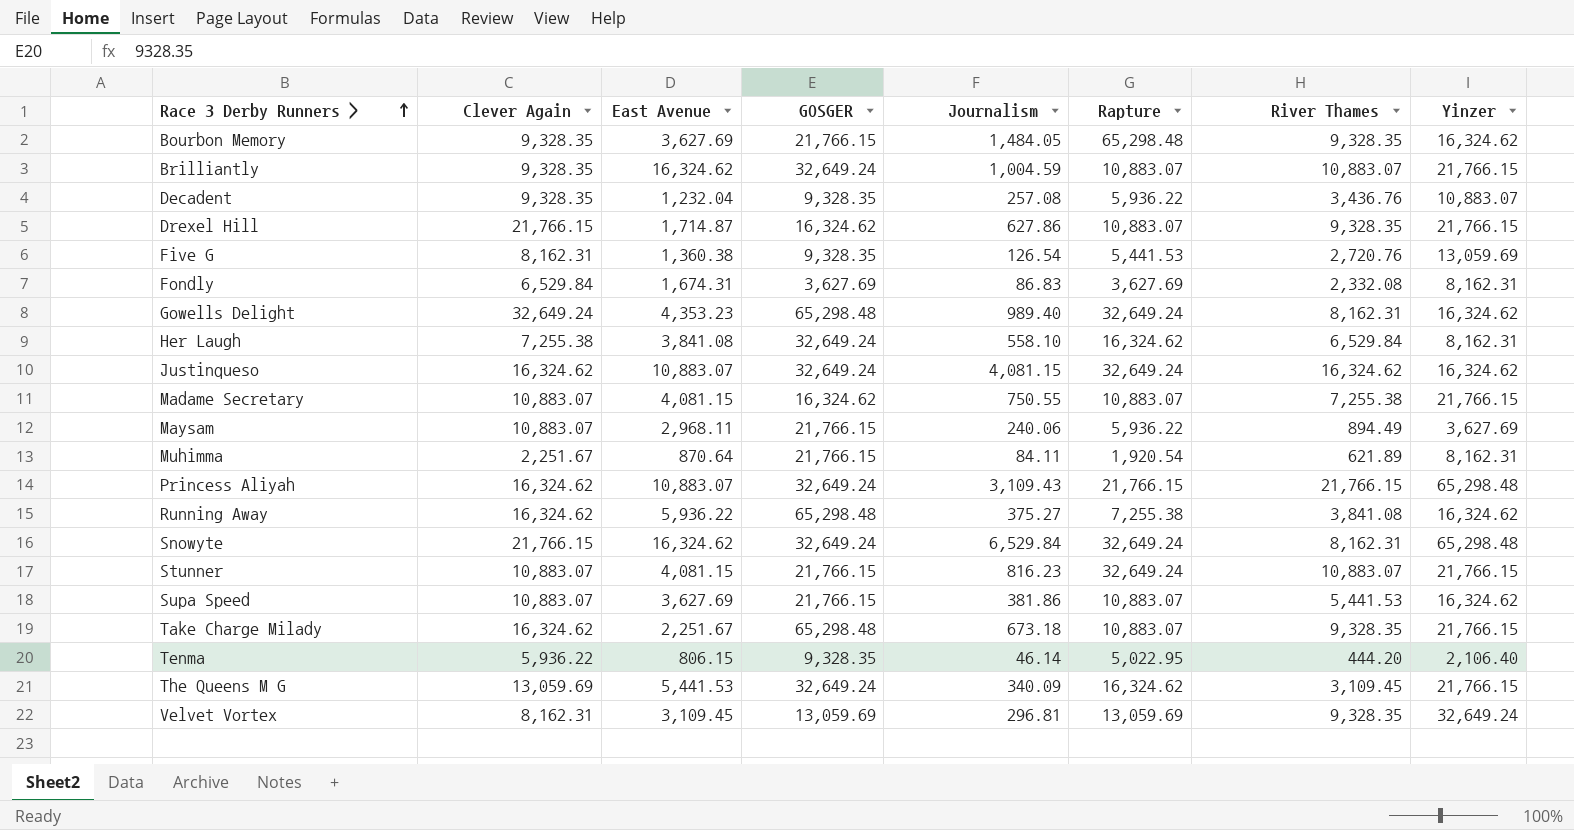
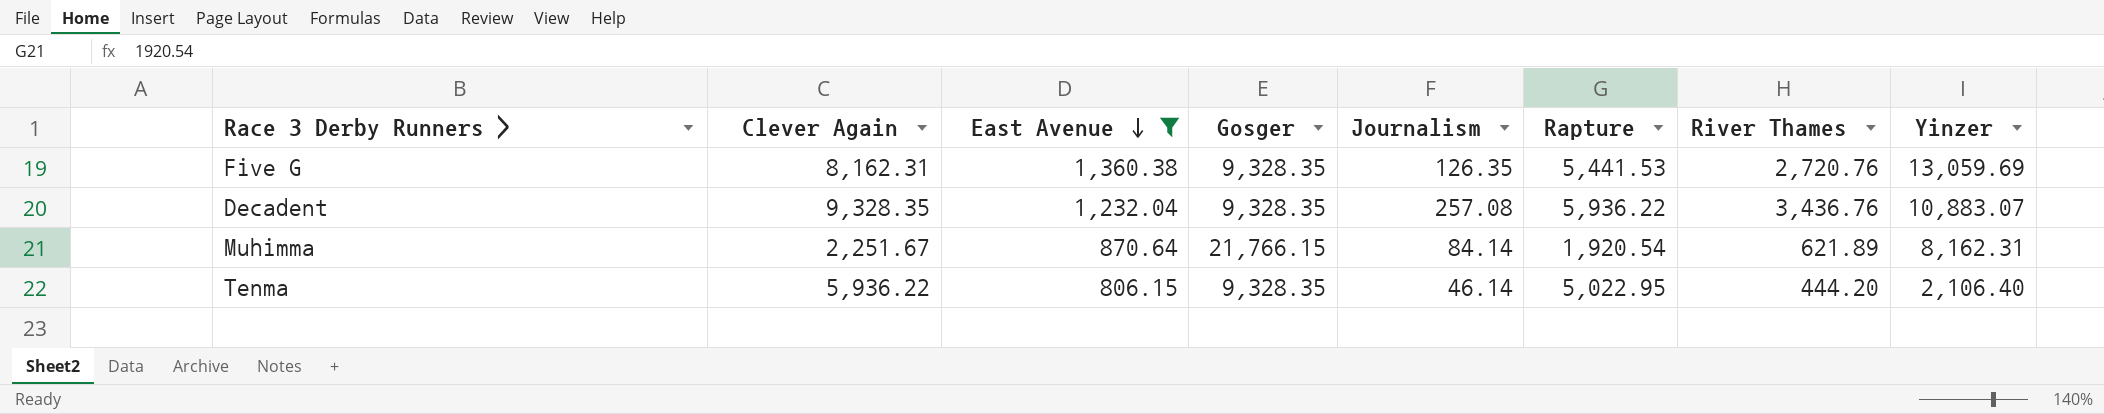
filter: none -> East Avenue <= 1,360.38
row order: Race 3 Derby Runners > ascending -> East Avenue descending
column name: GOSGER -> Gosger
Five G | Journalism: 126.54 -> 126.35
Muhimma | Journalism: 84.11 -> 84.14

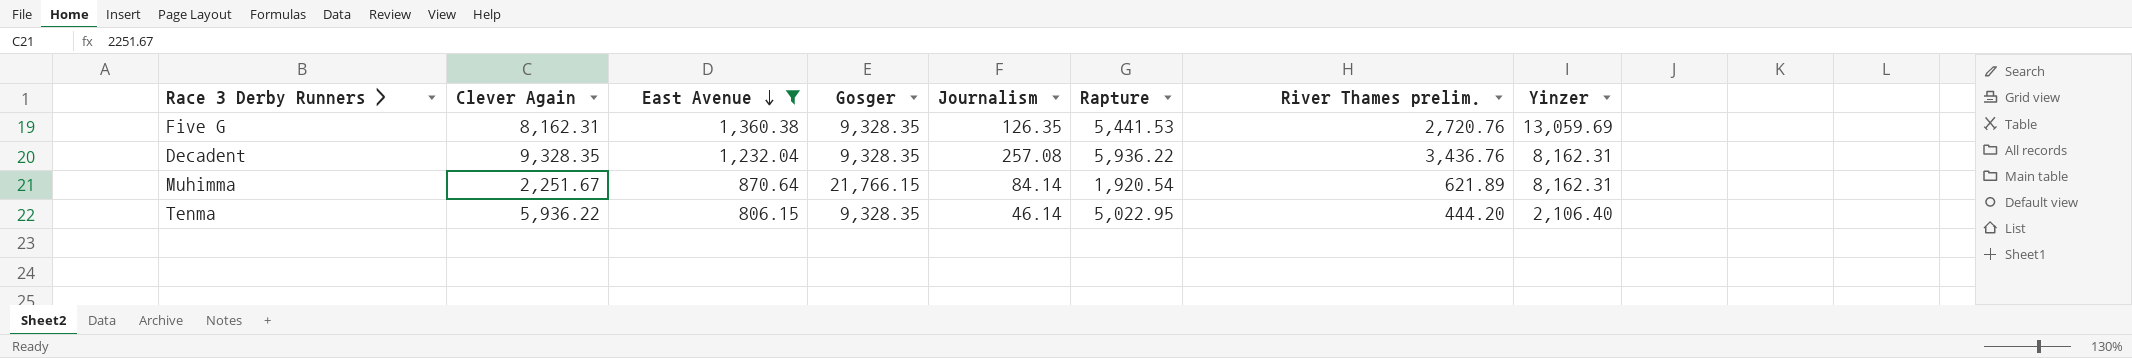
column name: River Thames -> River Thames prelim.
Decadent | Yinzer: 10,883.07 -> 8,162.31

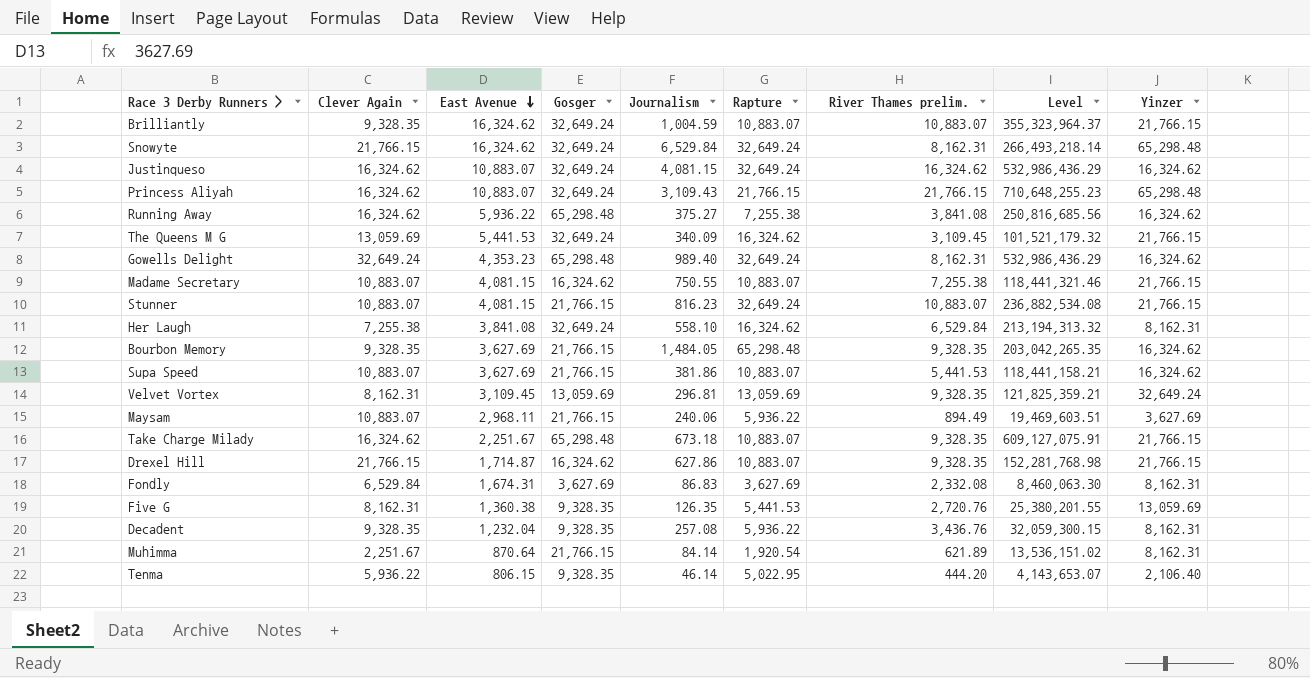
filter: East Avenue <= 1,360.38 -> none
column Level | formula: none -> [Gosger] * [River Thames prelim.]

